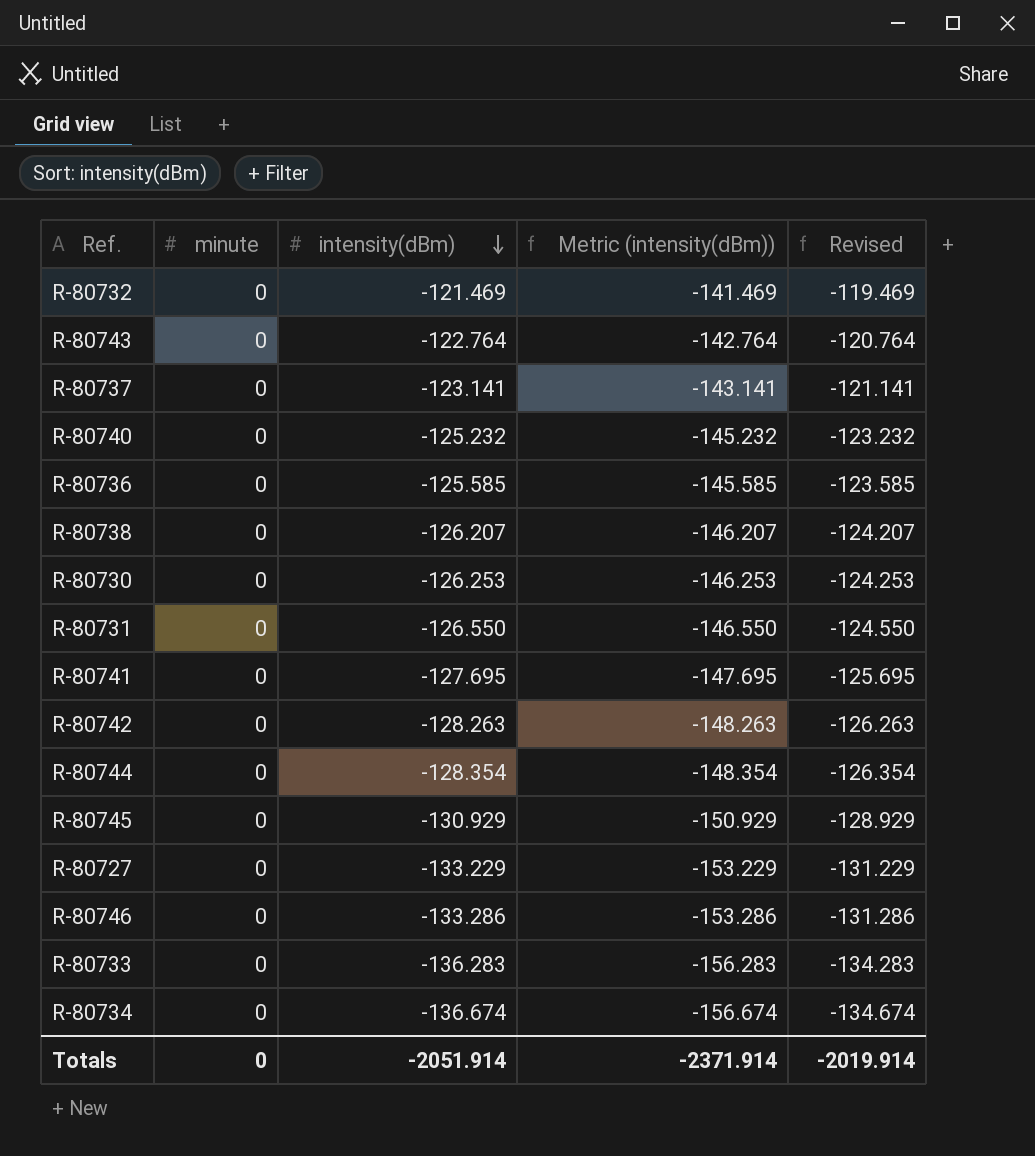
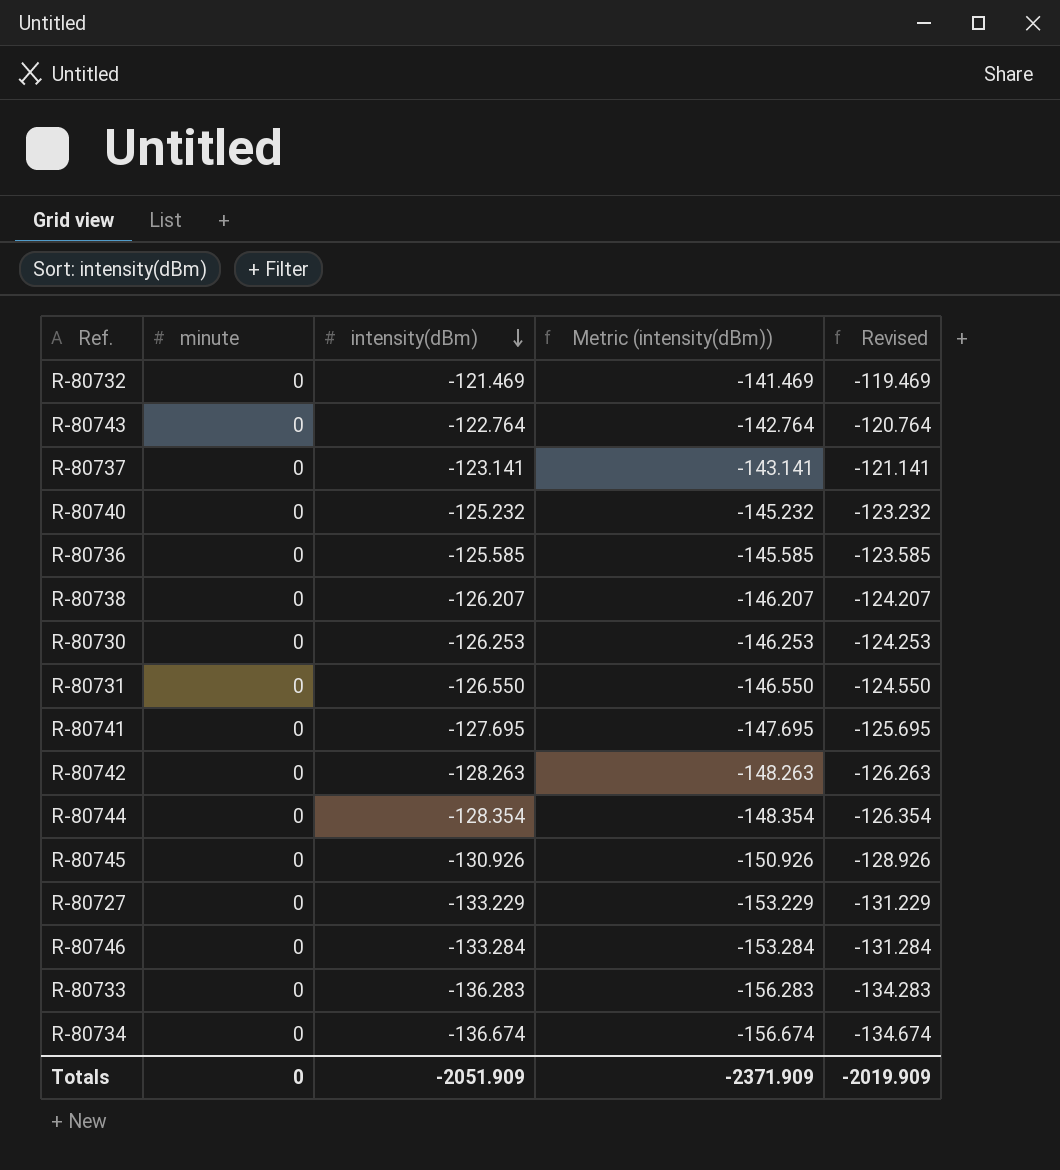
R-80745 | intensity(dBm): -130.929 -> -130.926
R-80745 | Metric (intensity(dBm)): -150.929 -> -150.926
R-80745 | Revised: -128.929 -> -128.926
R-80746 | intensity(dBm): -133.286 -> -133.284
R-80746 | Metric (intensity(dBm)): -153.286 -> -153.284
R-80746 | Revised: -131.286 -> -131.284
Totals | intensity(dBm): -2051.914 -> -2051.909
Totals | Metric (intensity(dBm)): -2371.914 -> -2371.909
Totals | Revised: -2019.914 -> -2019.909

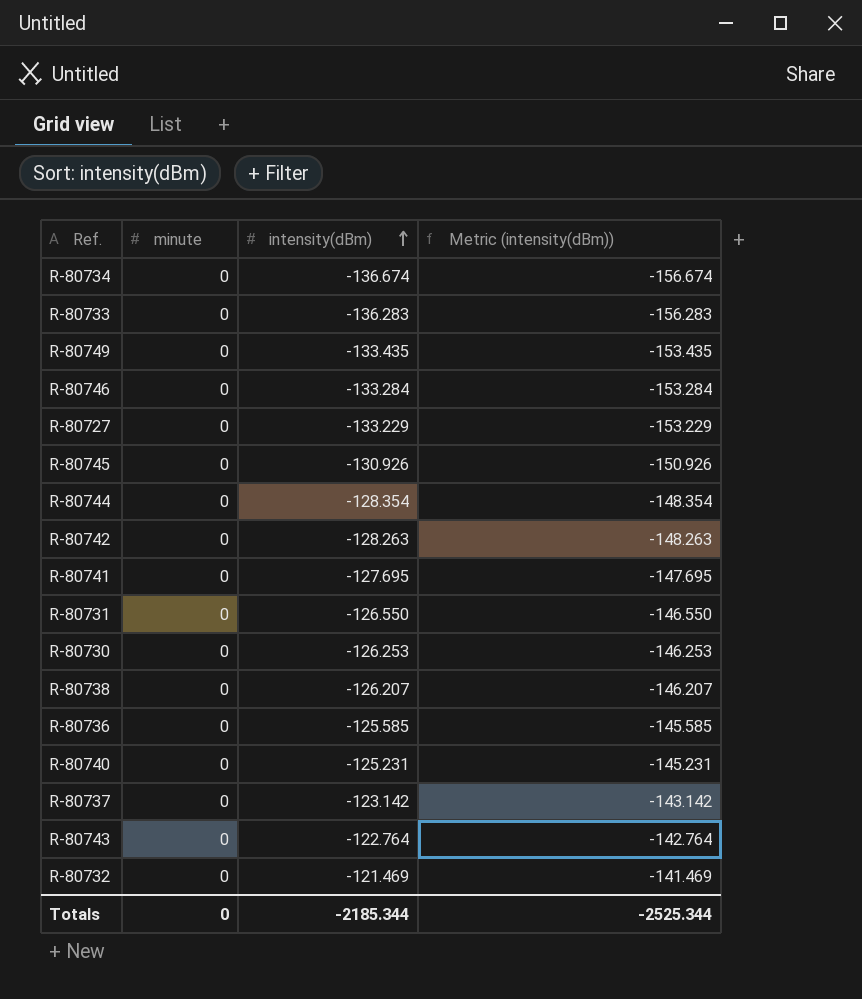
row order: intensity(dBm) descending -> intensity(dBm) ascending
column Revised | formula: [intensity(dBm)] + 2 -> none
row R-80749: none -> 0 | -133.435 | -153.435
R-80740 | intensity(dBm): -125.232 -> -125.231
R-80740 | Metric (intensity(dBm)): -145.232 -> -145.231
R-80737 | intensity(dBm): -123.141 -> -123.142
R-80737 | Metric (intensity(dBm)): -143.141 -> -143.142
Totals | intensity(dBm): -2051.909 -> -2185.344
Totals | Metric (intensity(dBm)): -2371.909 -> -2525.344

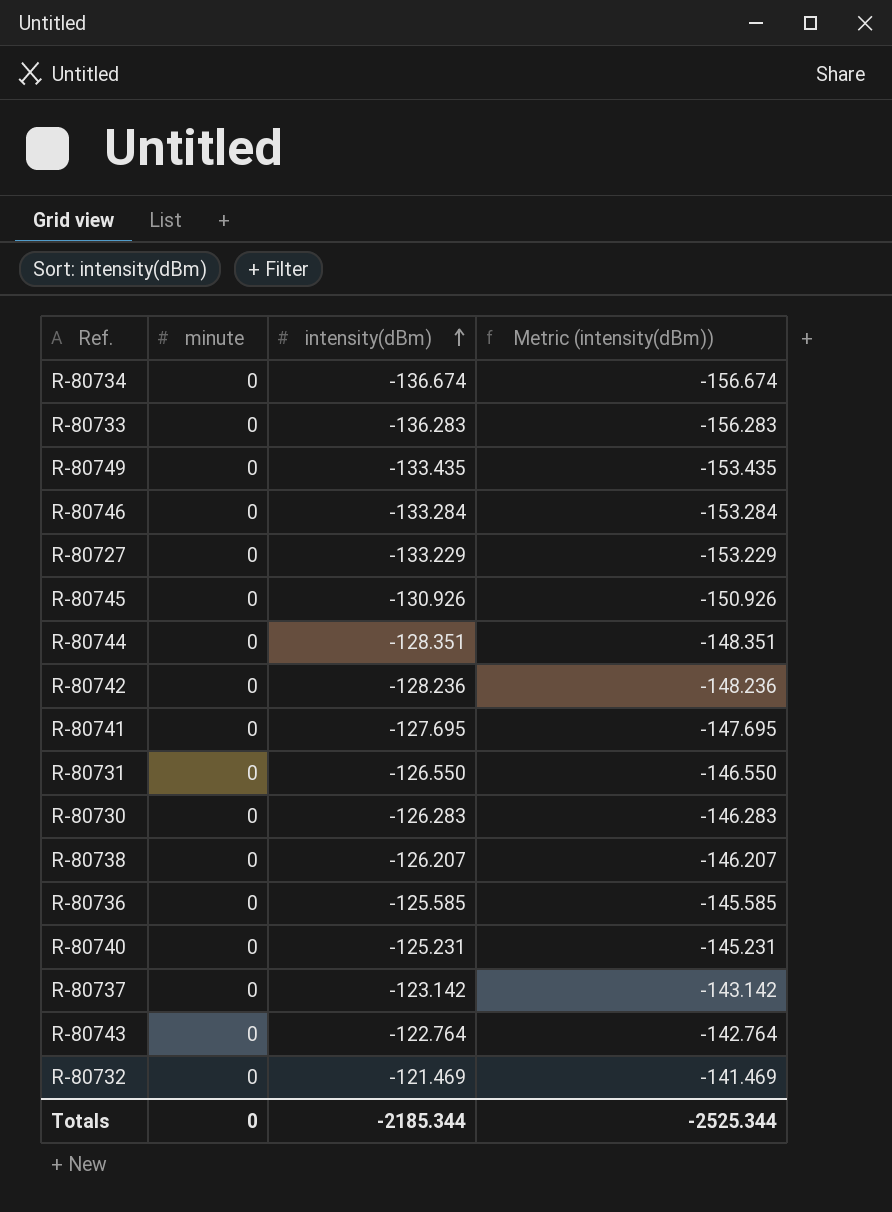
R-80744 | intensity(dBm): -128.354 -> -128.351
R-80744 | Metric (intensity(dBm)): -148.354 -> -148.351
R-80742 | intensity(dBm): -128.263 -> -128.236
R-80742 | Metric (intensity(dBm)): -148.263 -> -148.236
R-80730 | intensity(dBm): -126.253 -> -126.283
R-80730 | Metric (intensity(dBm)): -146.253 -> -146.283

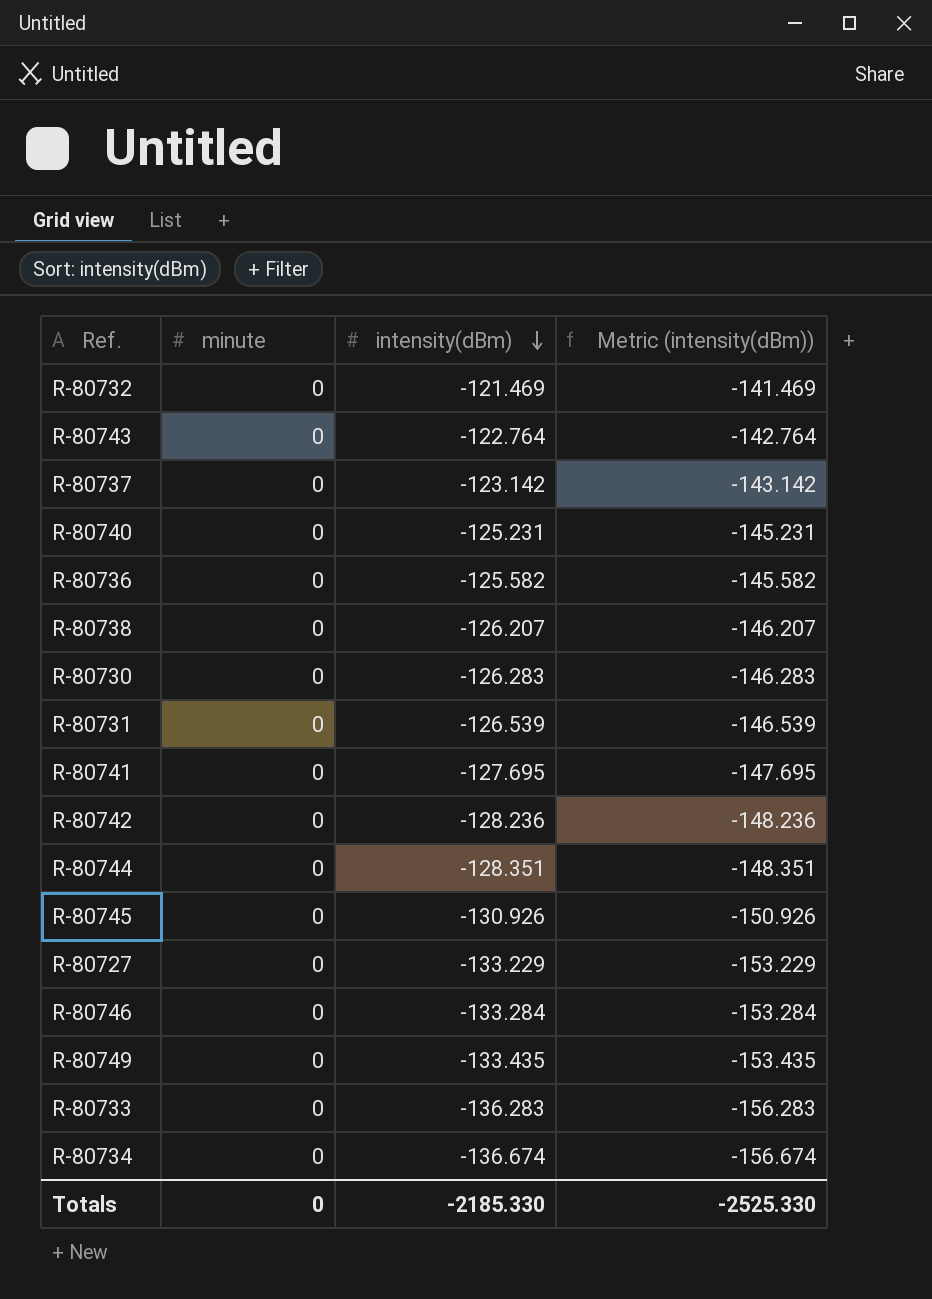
row order: intensity(dBm) ascending -> intensity(dBm) descending
R-80736 | intensity(dBm): -125.585 -> -125.582
R-80736 | Metric (intensity(dBm)): -145.585 -> -145.582
R-80731 | intensity(dBm): -126.550 -> -126.539
R-80731 | Metric (intensity(dBm)): -146.550 -> -146.539
Totals | intensity(dBm): -2185.344 -> -2185.330
Totals | Metric (intensity(dBm)): -2525.344 -> -2525.330

